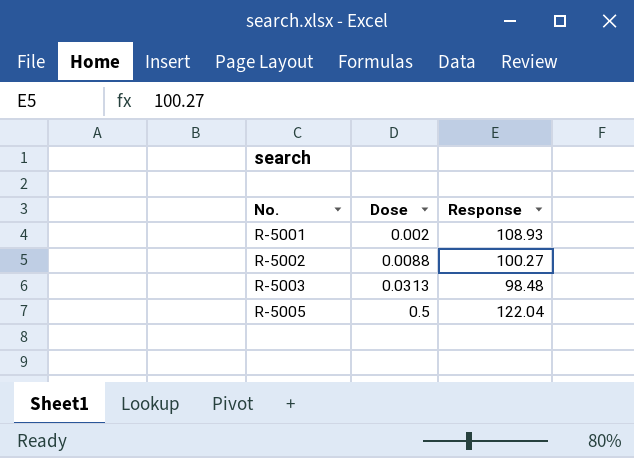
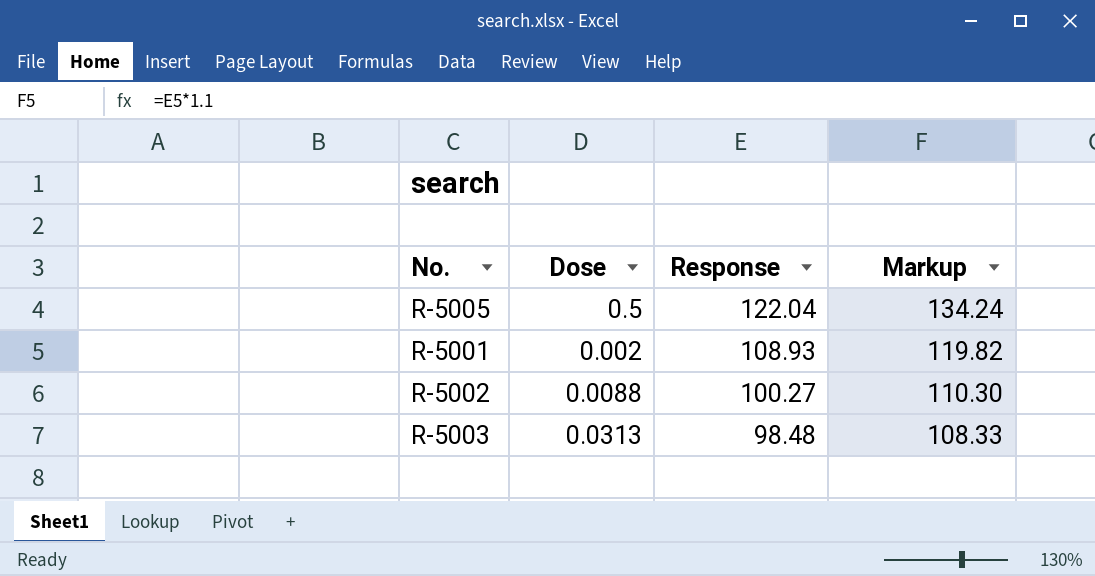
row order: No. ascending -> Response descending
column Markup | formula: none -> [Response] * 1.1

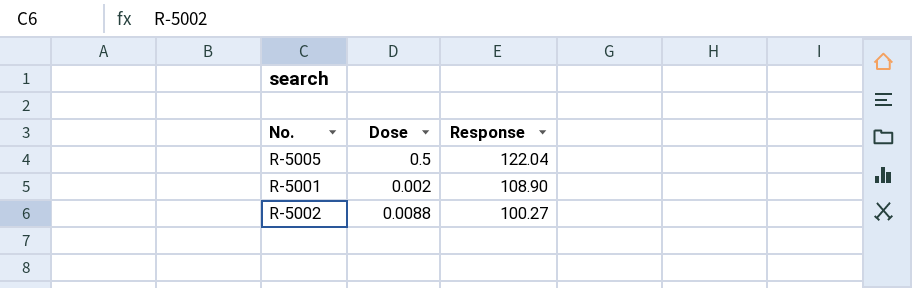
column Markup | formula: [Response] * 1.1 -> none
row R-5003: 0.0313 | 98.48 | 108.33 -> none
R-5001 | Response: 108.93 -> 108.90

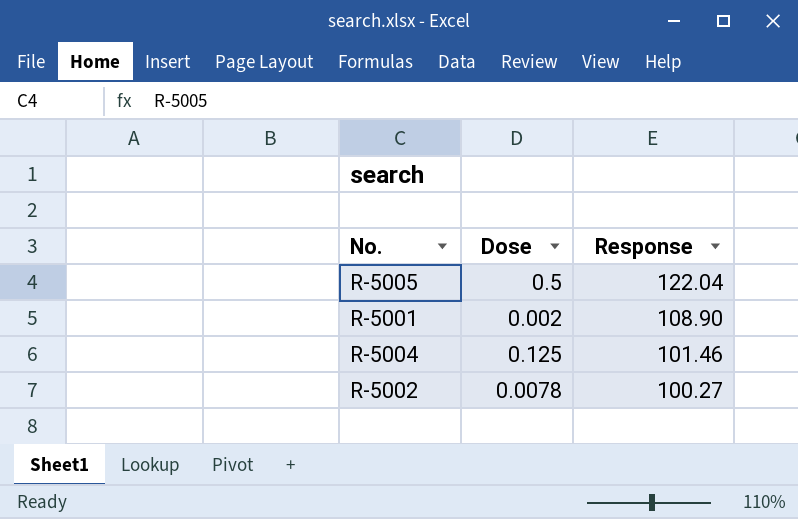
row R-5004: none -> 0.125 | 101.46
R-5002 | Dose: 0.0088 -> 0.0078

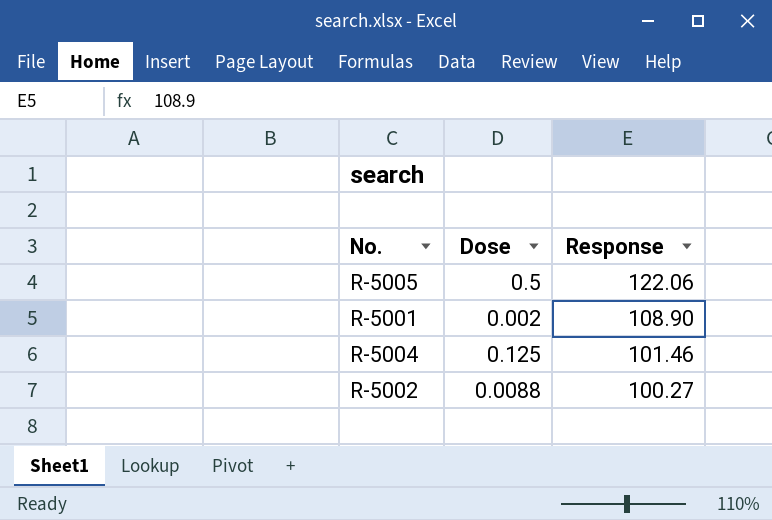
R-5005 | Response: 122.04 -> 122.06
R-5002 | Dose: 0.0078 -> 0.0088

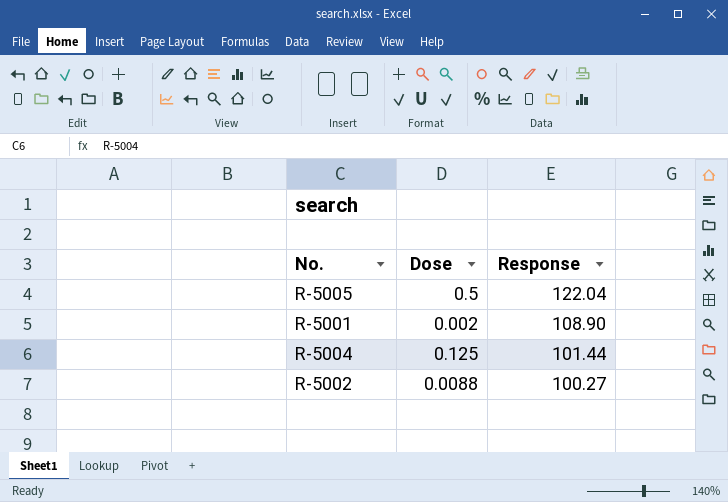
R-5005 | Response: 122.06 -> 122.04
R-5004 | Response: 101.46 -> 101.44

